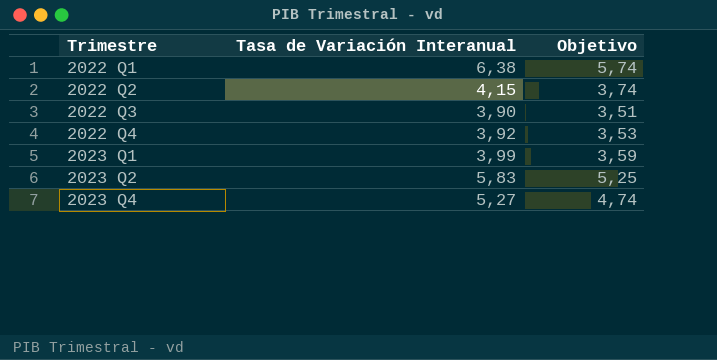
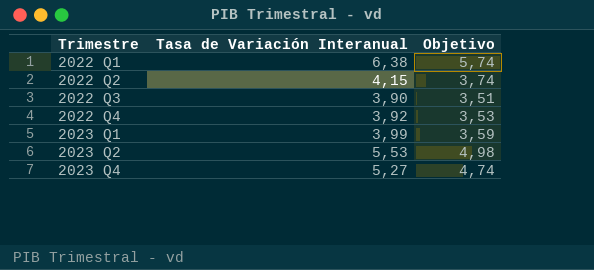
2023 Q2 | Tasa de Variación Interanual: 5,83 -> 5,53
2023 Q2 | Objetivo: 5,25 -> 4,98

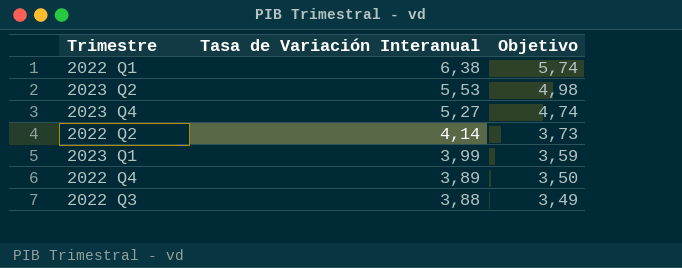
row order: Trimestre ascending -> Tasa de Variación Interanual descending
2022 Q2 | Tasa de Variación Interanual: 4,15 -> 4,14
2022 Q2 | Objetivo: 3,74 -> 3,73
2022 Q4 | Tasa de Variación Interanual: 3,92 -> 3,89
2022 Q4 | Objetivo: 3,53 -> 3,50
2022 Q3 | Tasa de Variación Interanual: 3,90 -> 3,88
2022 Q3 | Objetivo: 3,51 -> 3,49

